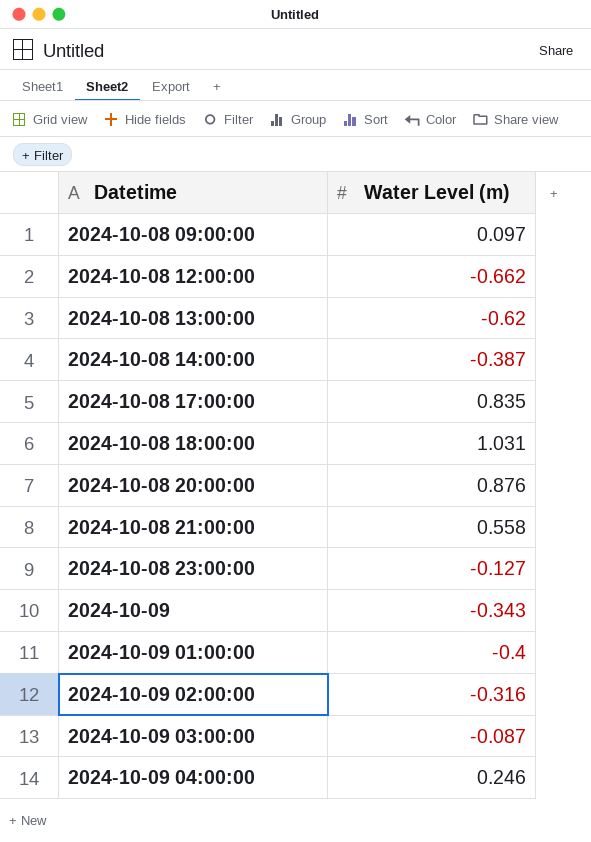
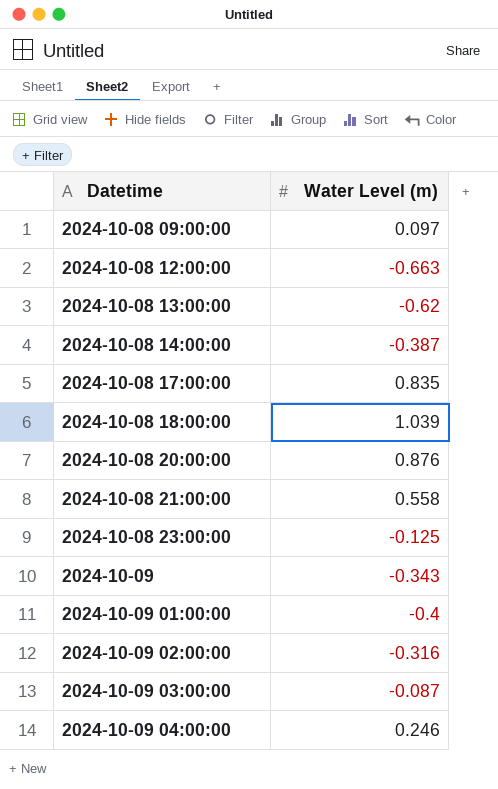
2024-10-08 12:00:00 | Water Level (m): -0.662 -> -0.663
2024-10-08 18:00:00 | Water Level (m): 1.031 -> 1.039
2024-10-08 23:00:00 | Water Level (m): -0.127 -> -0.125

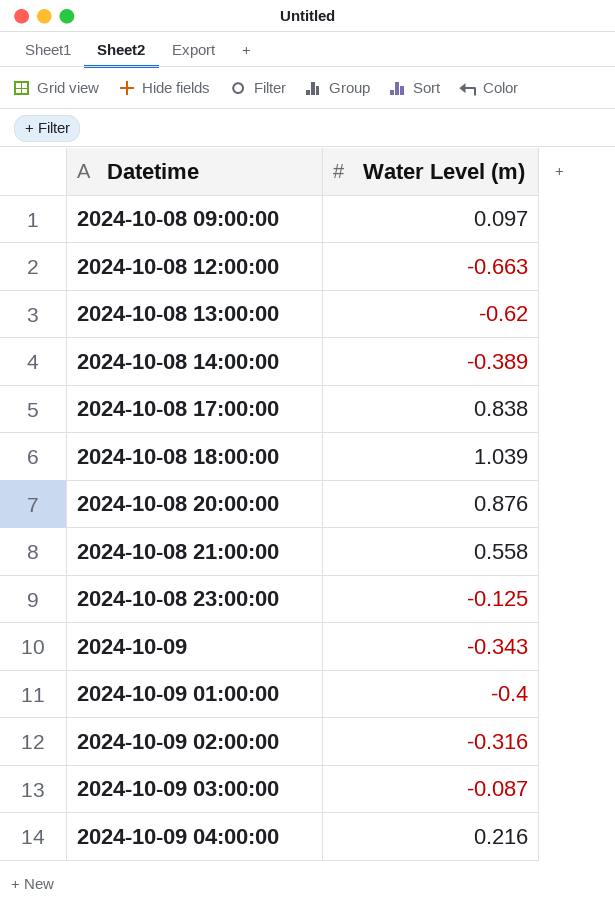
2024-10-08 14:00:00 | Water Level (m): -0.387 -> -0.389
2024-10-08 17:00:00 | Water Level (m): 0.835 -> 0.838
2024-10-09 04:00:00 | Water Level (m): 0.246 -> 0.216

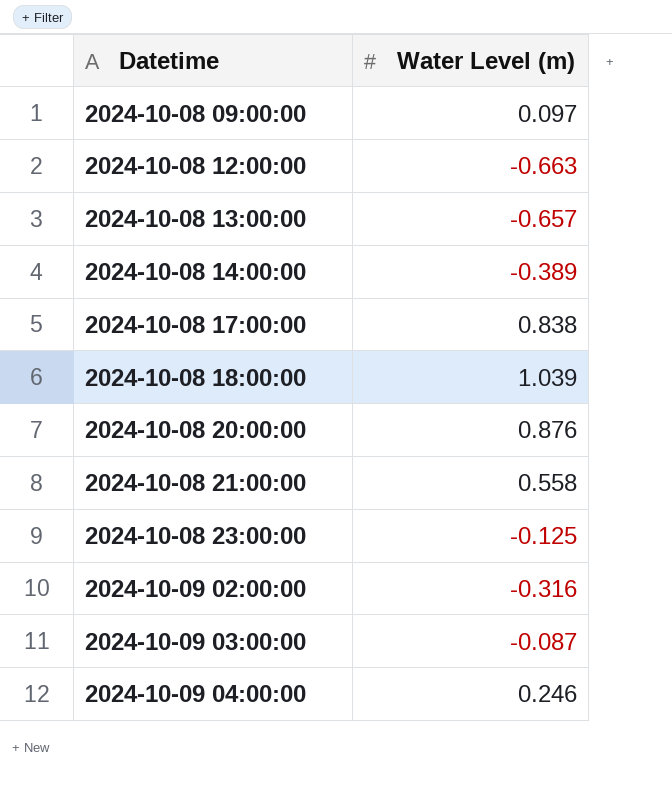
row 2024-10-09: -0.343 -> none
row 2024-10-09 01:00:00: -0.4 -> none
2024-10-08 13:00:00 | Water Level (m): -0.62 -> -0.657
2024-10-09 04:00:00 | Water Level (m): 0.216 -> 0.246

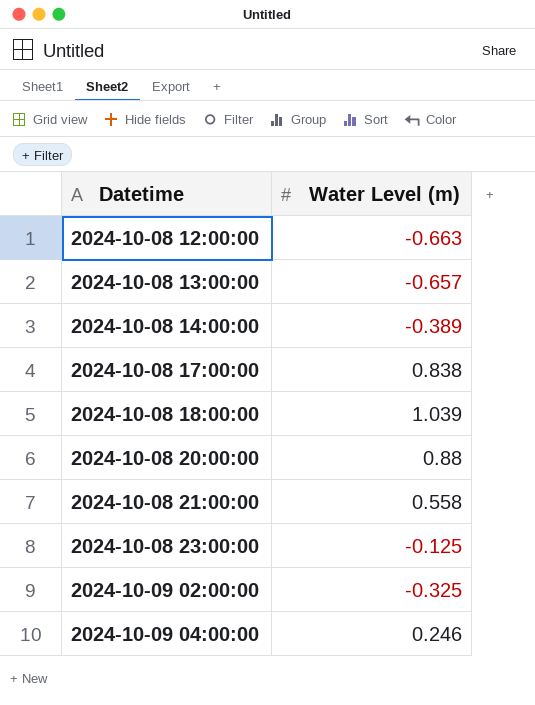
row 2024-10-08 09:00:00: 0.097 -> none
row 2024-10-09 03:00:00: -0.087 -> none
2024-10-08 20:00:00 | Water Level (m): 0.876 -> 0.88
2024-10-09 02:00:00 | Water Level (m): -0.316 -> -0.325

